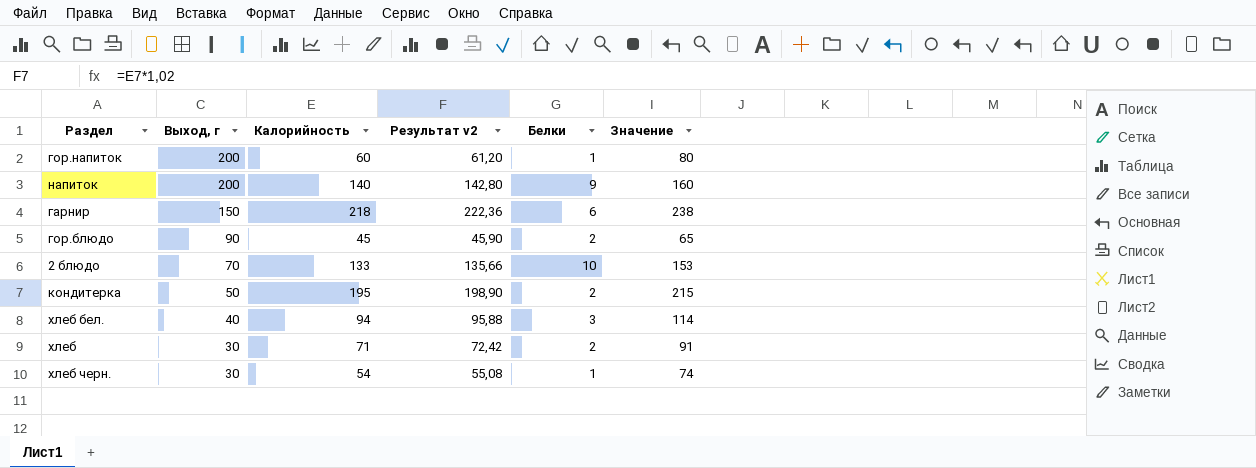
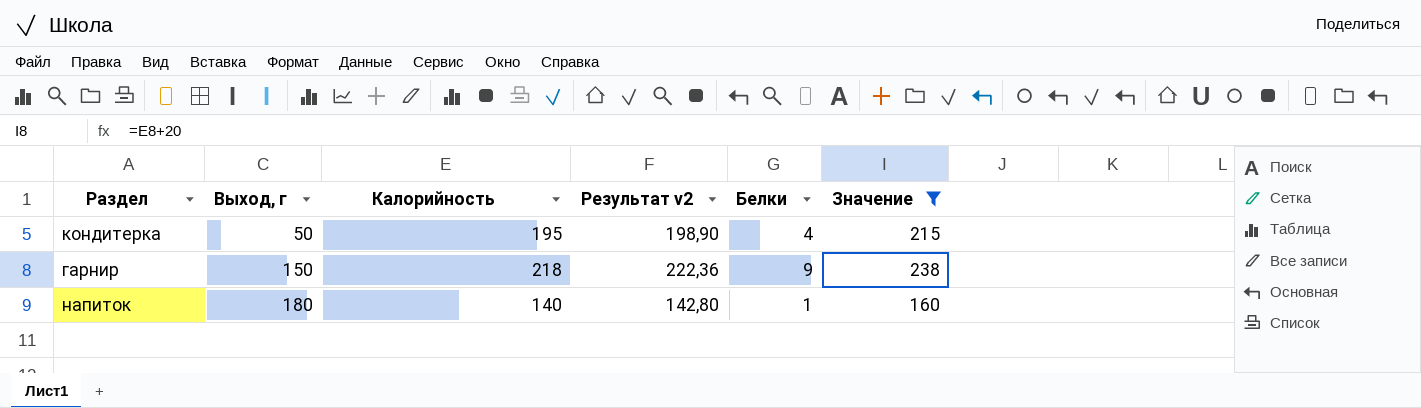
filter: none -> Значение >= 160
row order: Выход, г descending -> Выход, г ascending
кондитерка | Белки: 2 -> 4
гарнир | Белки: 6 -> 9
напиток | Выход, г: 200 -> 180
напиток | Белки: 9 -> 1

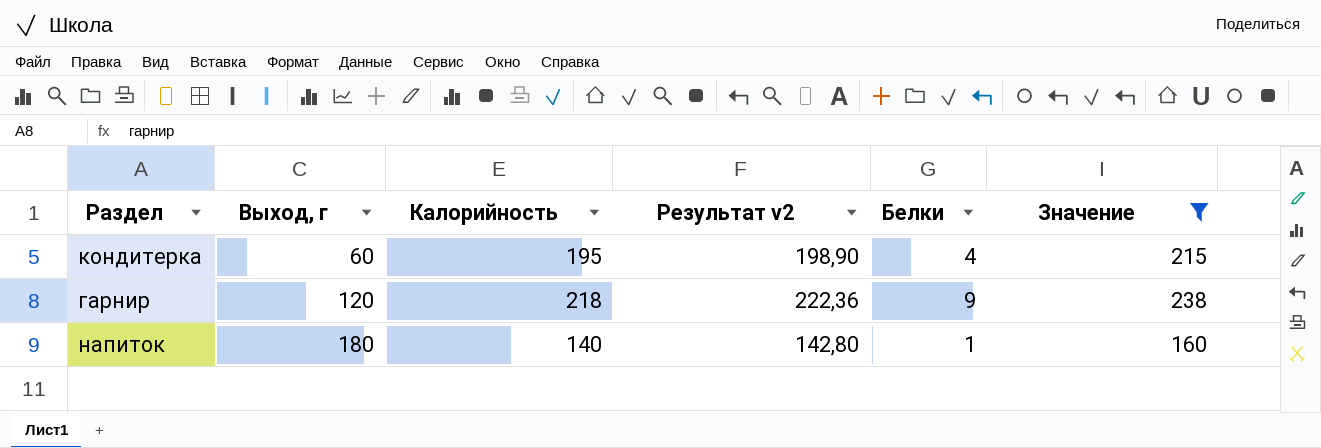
кондитерка | Выход, г: 50 -> 60
гарнир | Выход, г: 150 -> 120

